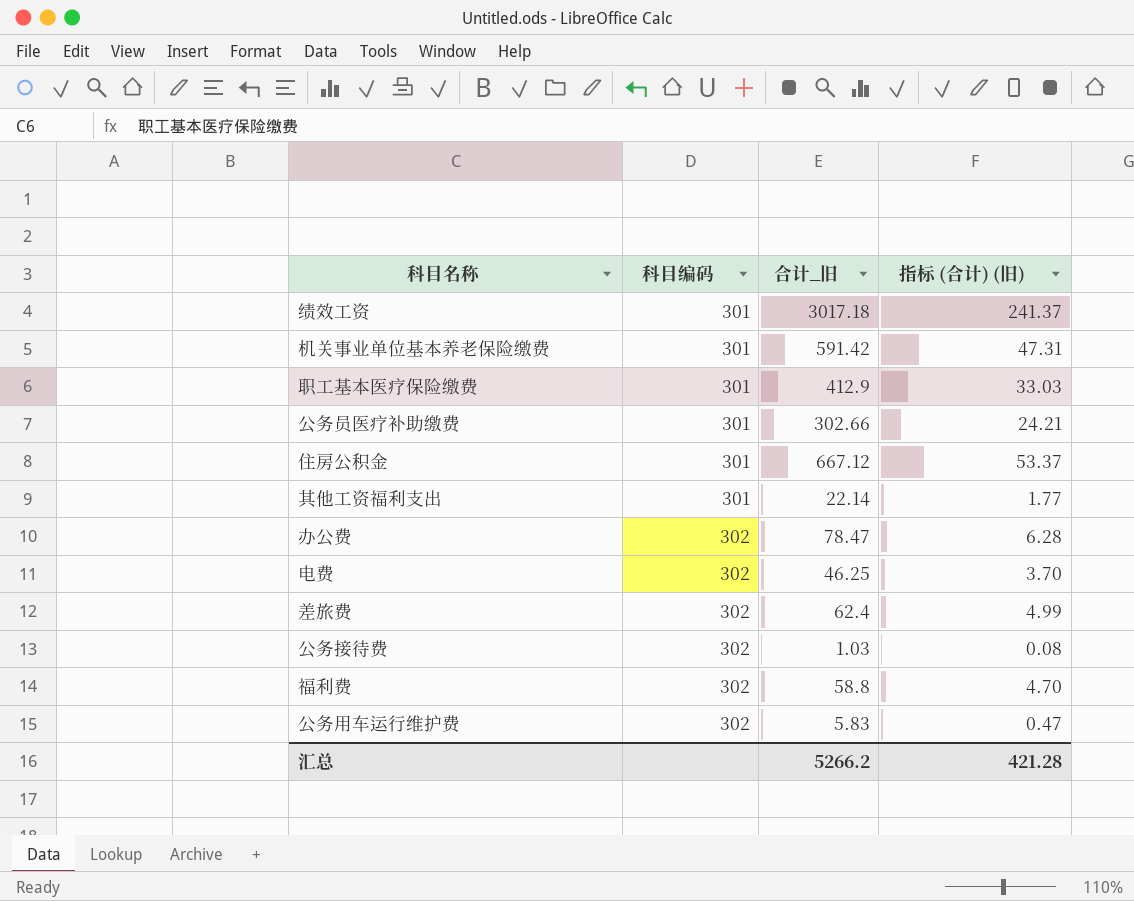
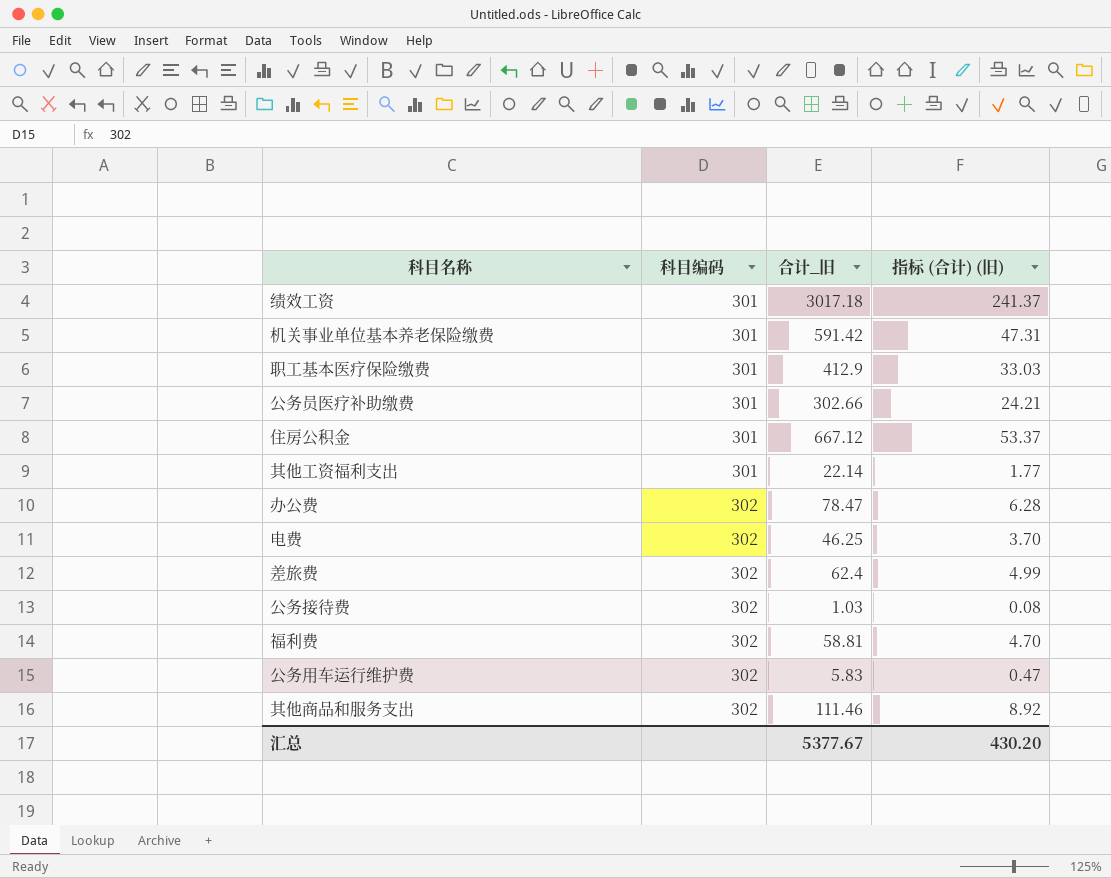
福利费 | 合计_旧: 58.8 -> 58.81
row 其他商品和服务支出: none -> 302 | 111.46 | 8.92
汇总 | 合计_旧: 5266.2 -> 5377.67
汇总 | 指标 (合计) (旧): 421.28 -> 430.20

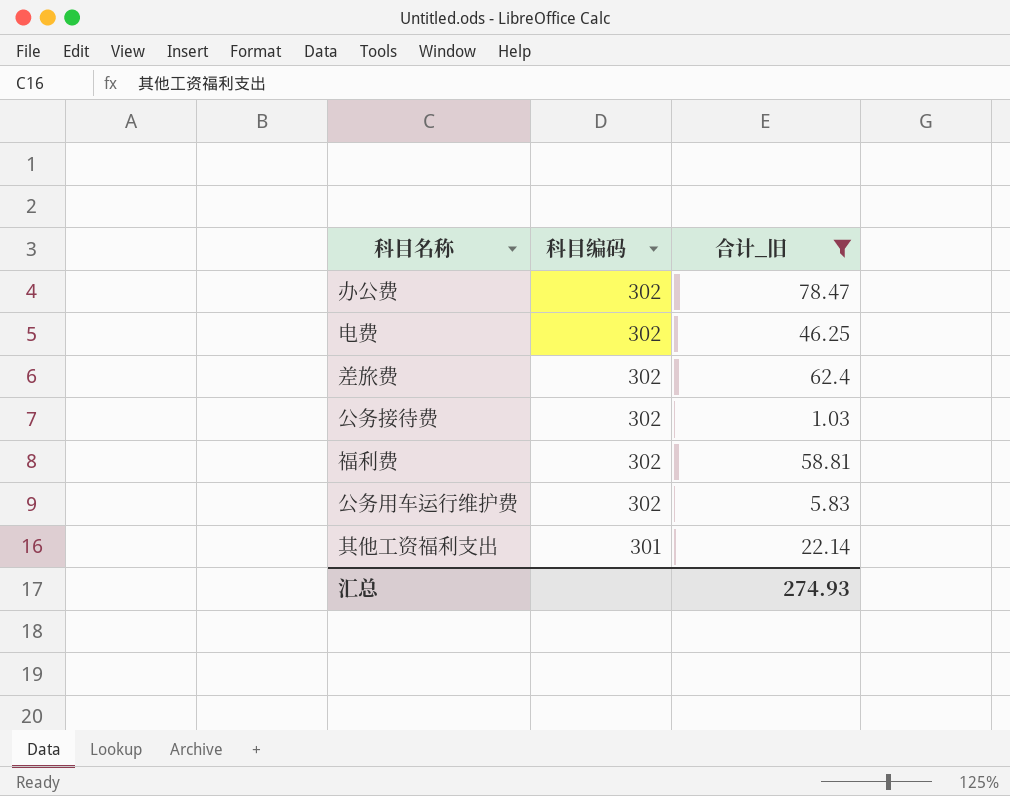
filter: none -> 合计_旧 <= 78.47
row order: 科目编码 ascending -> 科目编码 descending
column 指标 (合计) (旧) | formula: [合计_旧] * 0.08 -> none
汇总 | 合计_旧: 5377.67 -> 274.93

